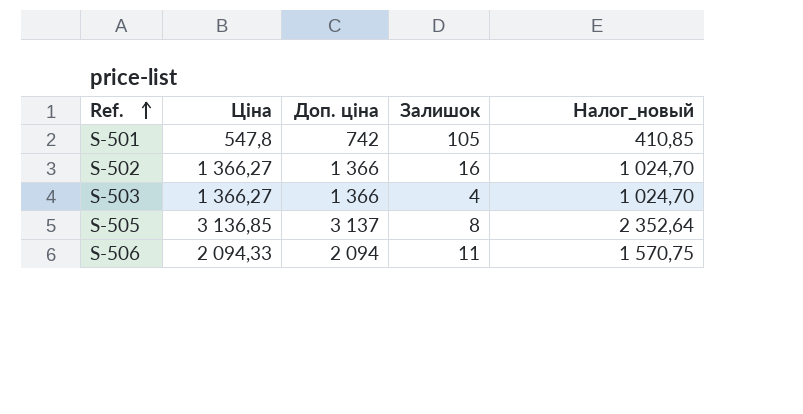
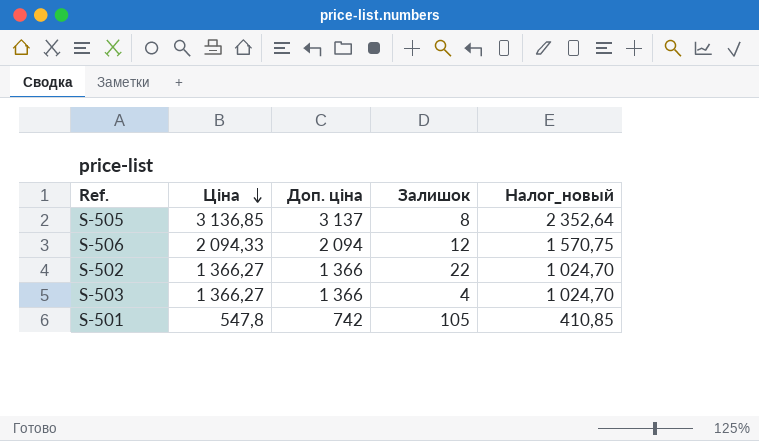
row order: Ref. ascending -> Ціна descending
S-506 | Залишок: 11 -> 12
S-502 | Залишок: 16 -> 22

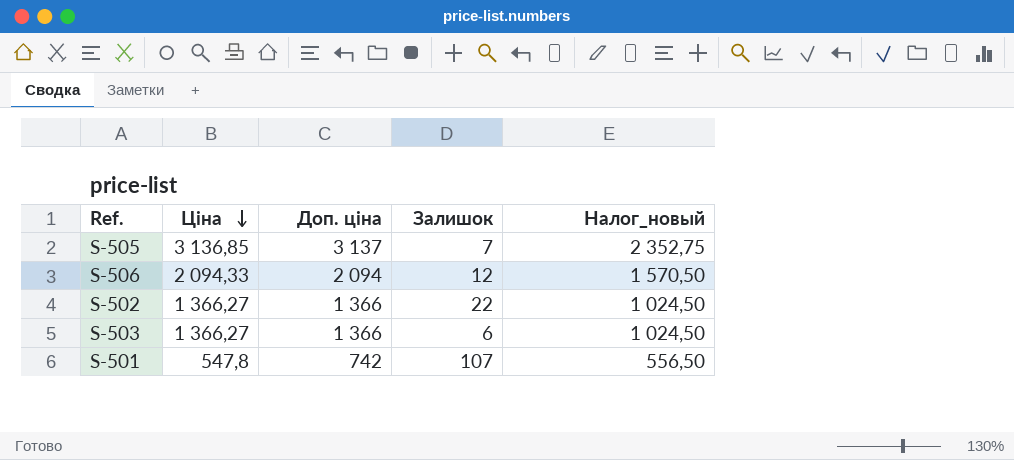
column Налог_новый | formula: [Ціна] * 0,75 -> [Доп. ціна] * 0,75
S-505 | Залишок: 8 -> 7
S-503 | Залишок: 4 -> 6
S-501 | Залишок: 105 -> 107

